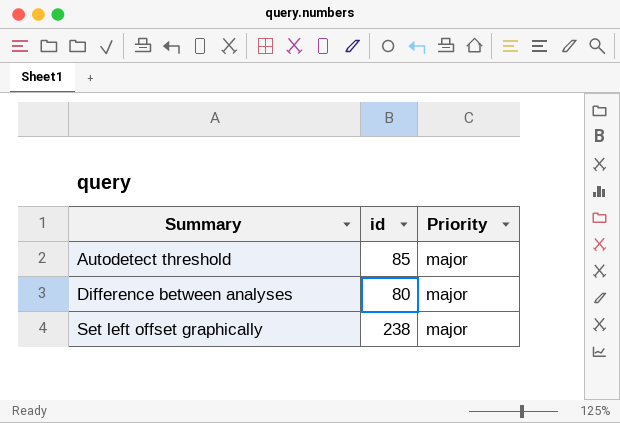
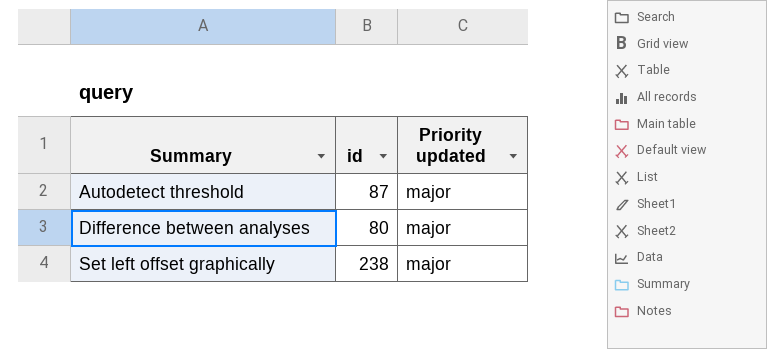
column name: Priority -> Priority updated
Autodetect threshold | id: 85 -> 87

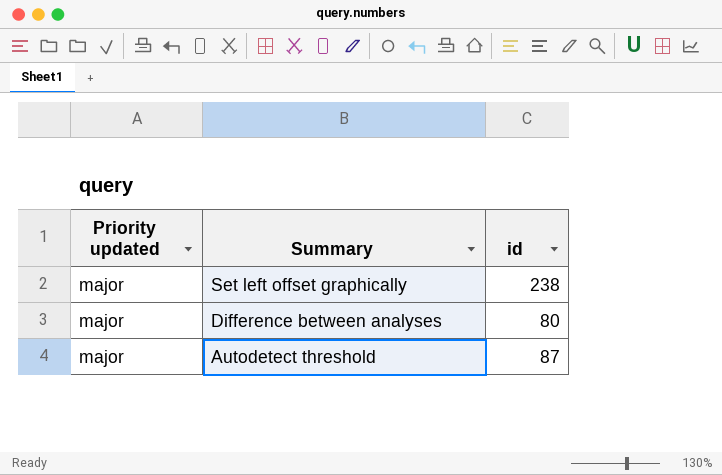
row order: Summary ascending -> Summary descending
column Priority updated | position: 3 -> 1

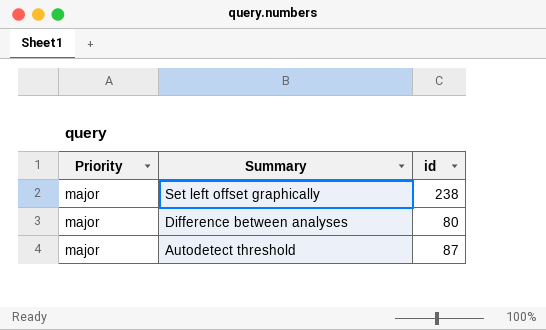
column name: Priority updated -> Priority

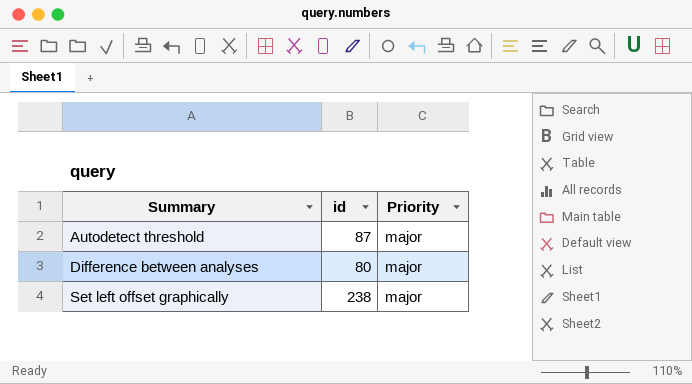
row order: Summary descending -> Summary ascending
column Priority | position: 1 -> 3

